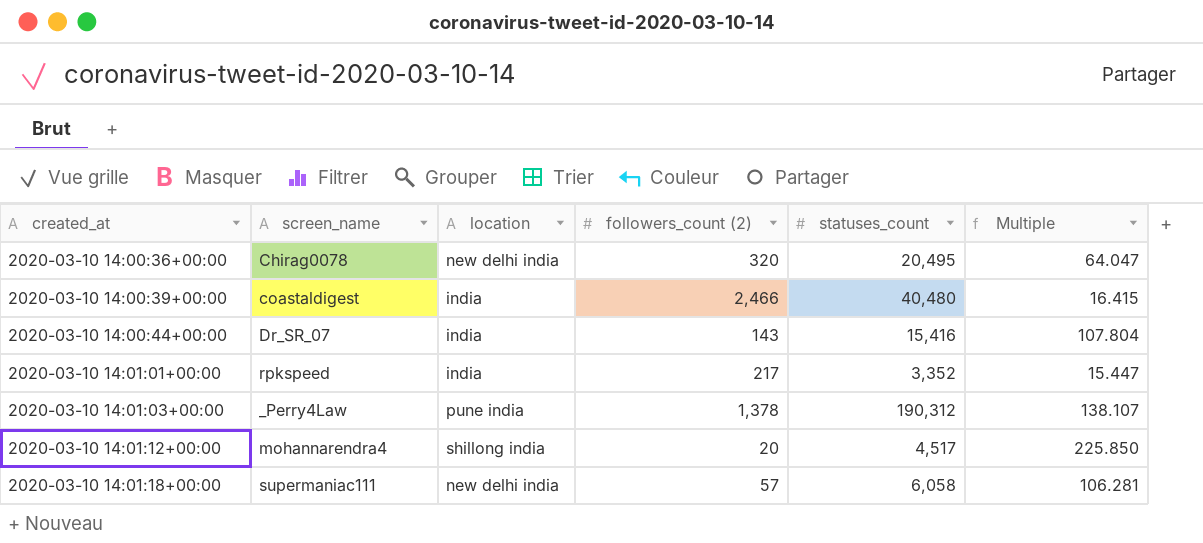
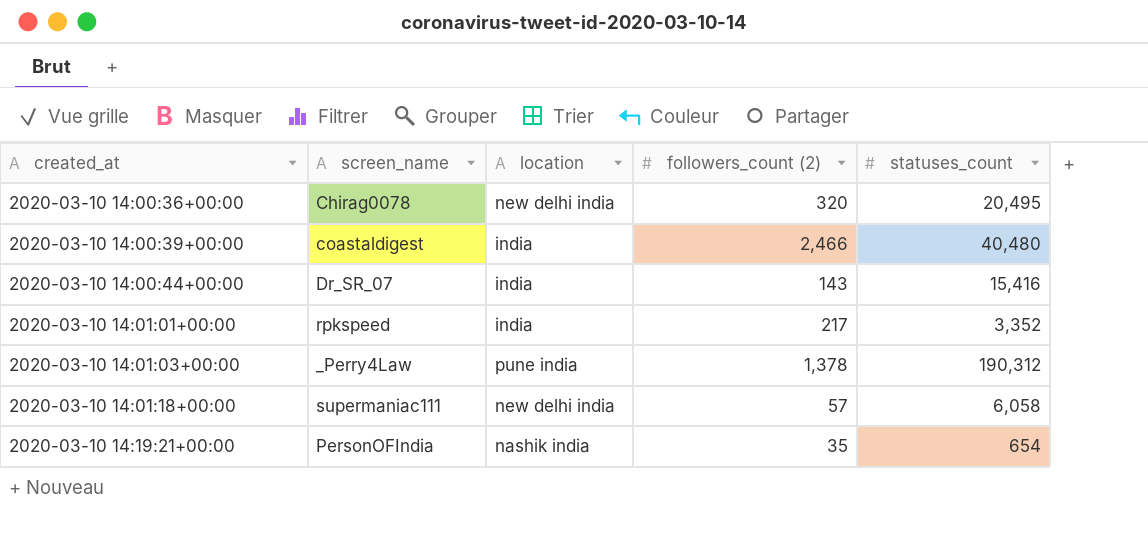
column Multiple | formula: [statuses_count] / [followers_count (2)] -> none
row 2020-03-10 14:01:12+00:00: mohannarendra4 | shillong india | 20 | 4,517 | 225.850 -> none
row 2020-03-10 14:19:21+00:00: none -> PersonOFIndia | nashik india | 35 | 654

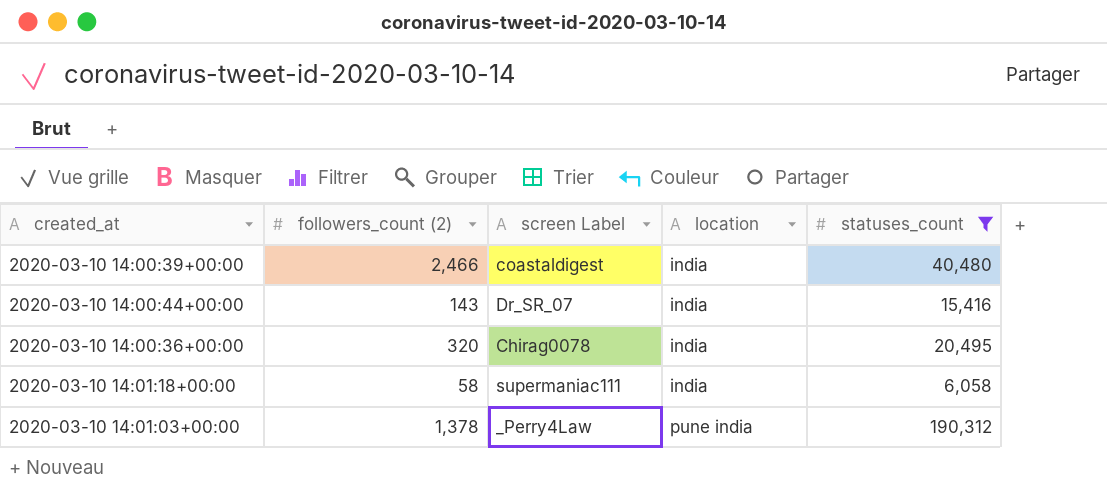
filter: none -> statuses_count >= 6,058
row order: created_at ascending -> location ascending
column followers_count (2) | position: 4 -> 2
column name: screen_name -> screen Label
2020-03-10 14:00:36+00:00 | location: new delhi india -> india
2020-03-10 14:01:18+00:00 | followers_count (2): 57 -> 58
2020-03-10 14:01:18+00:00 | location: new delhi india -> india

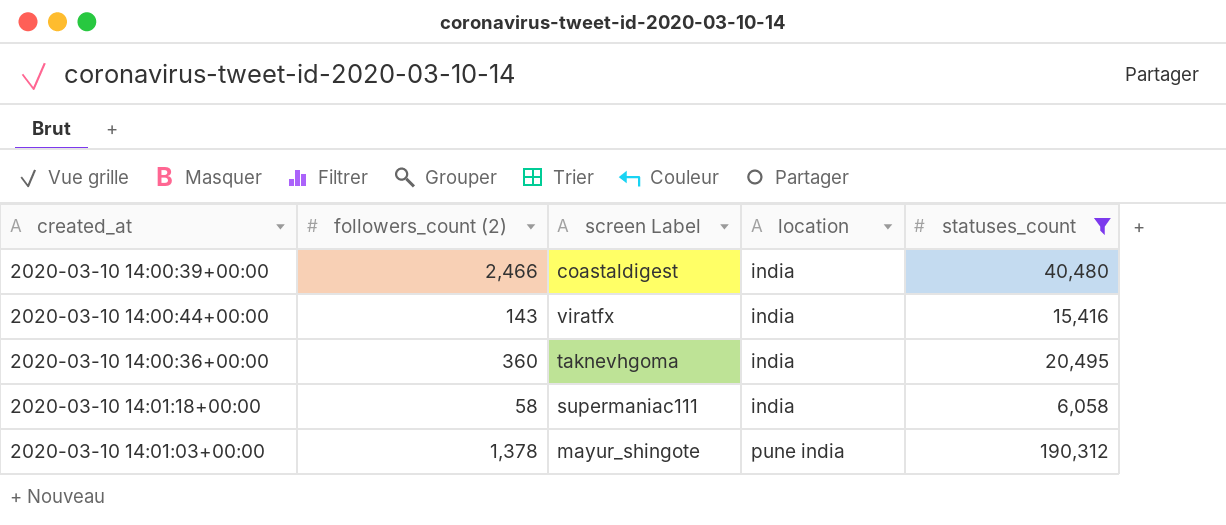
2020-03-10 14:00:44+00:00 | screen Label: Dr_SR_07 -> viratfx
2020-03-10 14:00:36+00:00 | followers_count (2): 320 -> 360
2020-03-10 14:00:36+00:00 | screen Label: Chirag0078 -> taknevhgoma
2020-03-10 14:01:03+00:00 | screen Label: _Perry4Law -> mayur_shingote

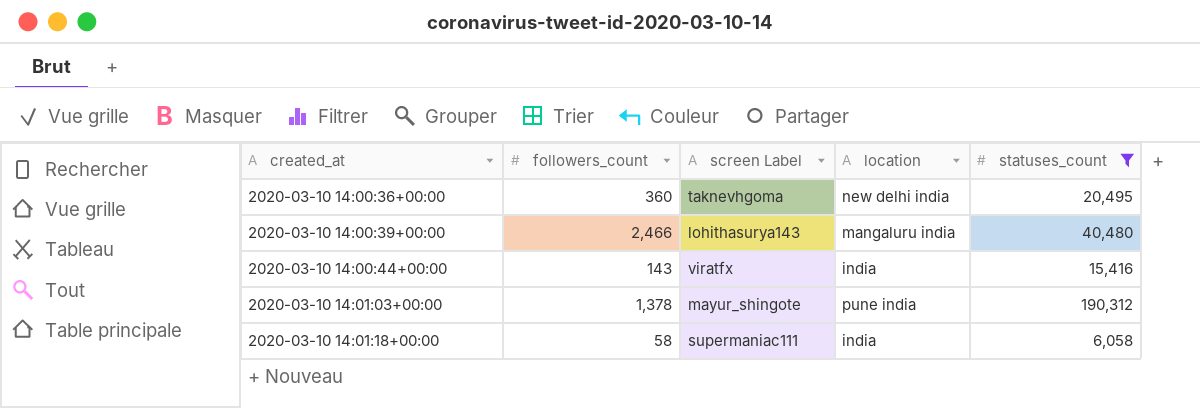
row order: location ascending -> created_at ascending
column name: followers_count (2) -> followers_count
2020-03-10 14:00:36+00:00 | location: india -> new delhi india
2020-03-10 14:00:39+00:00 | screen Label: coastaldigest -> lohithasurya143
2020-03-10 14:00:39+00:00 | location: india -> mangaluru india

